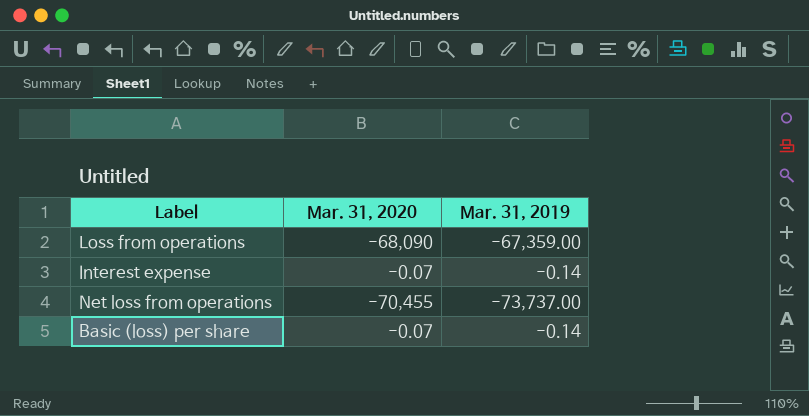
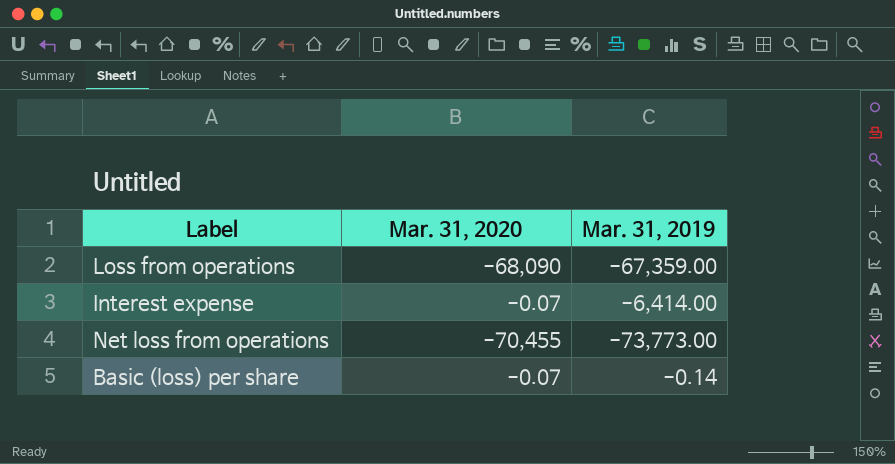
Interest expense | Mar. 31, 2019: -0.14 -> -6,414.00
Net loss from operations | Mar. 31, 2019: -73,737.00 -> -73,773.00

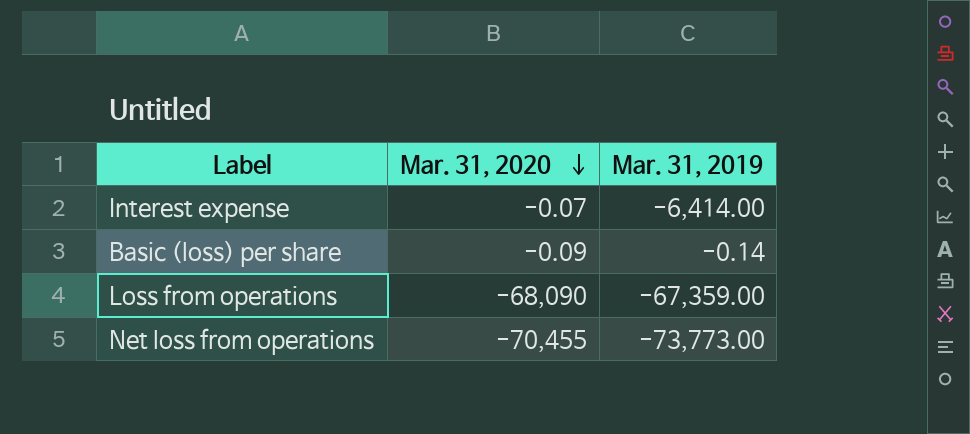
row order: none -> Mar. 31, 2020 descending
Basic (loss) per share | Mar. 31, 2020: -0.07 -> -0.09

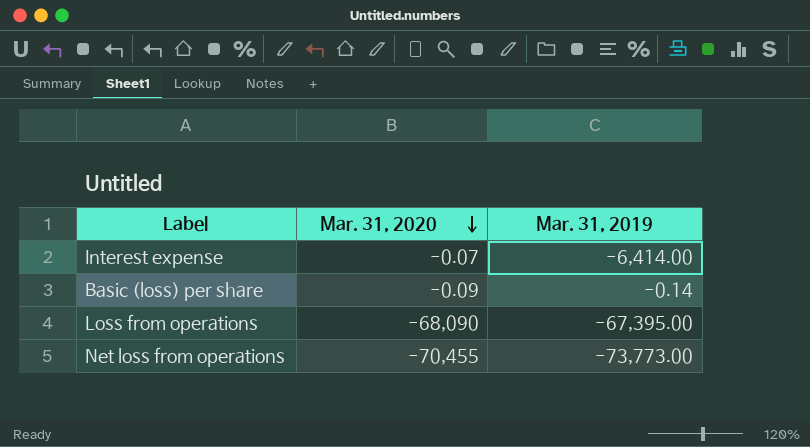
Loss from operations | Mar. 31, 2019: -67,359.00 -> -67,395.00

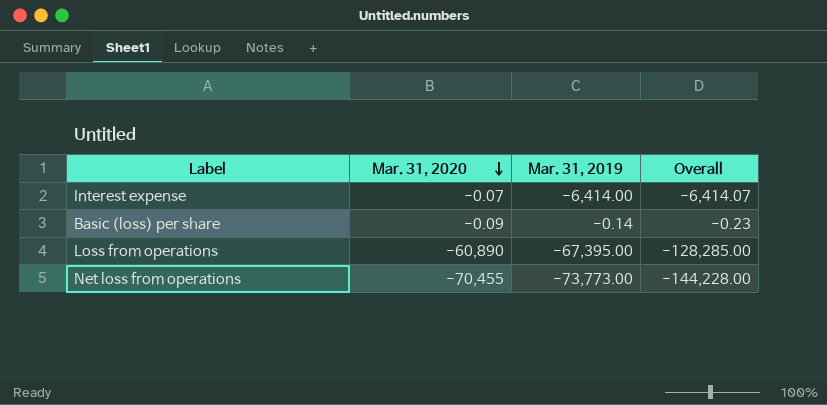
column Overall | formula: none -> [Mar. 31, 2020] + [Mar. 31, 2019]
Loss from operations | Mar. 31, 2020: -68,090 -> -60,890

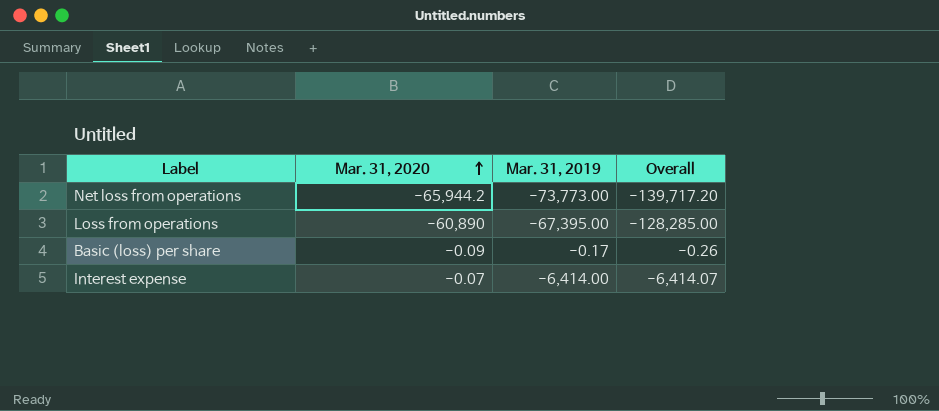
row order: Mar. 31, 2020 descending -> Mar. 31, 2020 ascending
Net loss from operations | Mar. 31, 2020: -70,455 -> -65,944.2
Net loss from operations | Overall: -144,228.00 -> -139,717.20
Basic (loss) per share | Mar. 31, 2019: -0.14 -> -0.17
Basic (loss) per share | Overall: -0.23 -> -0.26

